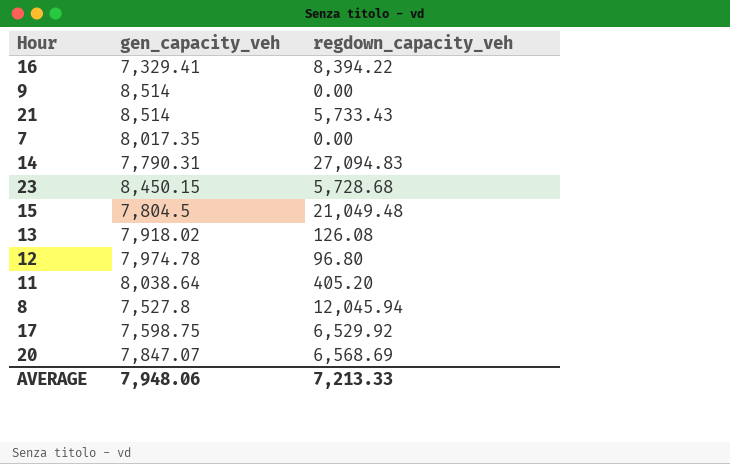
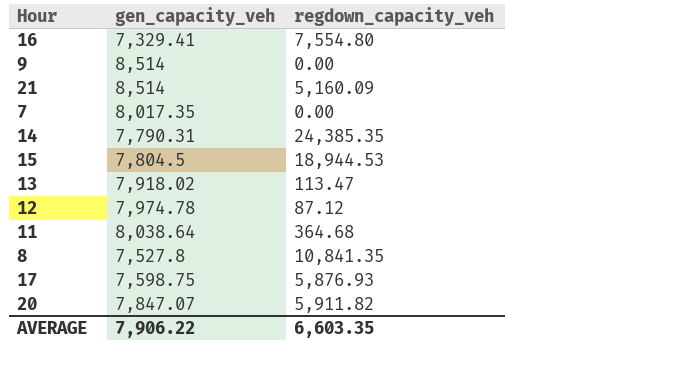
row 23: 8,450.15 | 5,728.68 -> none
16 | regdown_capacity_veh: 8,394.22 -> 7,554.80
21 | regdown_capacity_veh: 5,733.43 -> 5,160.09
14 | regdown_capacity_veh: 27,094.83 -> 24,385.35
15 | regdown_capacity_veh: 21,049.48 -> 18,944.53
13 | regdown_capacity_veh: 126.08 -> 113.47
12 | regdown_capacity_veh: 96.80 -> 87.12
11 | regdown_capacity_veh: 405.20 -> 364.68
8 | regdown_capacity_veh: 12,045.94 -> 10,841.35
17 | regdown_capacity_veh: 6,529.92 -> 5,876.93
20 | regdown_capacity_veh: 6,568.69 -> 5,911.82
AVERAGE | gen_capacity_veh: 7,948.06 -> 7,906.22
AVERAGE | regdown_capacity_veh: 7,213.33 -> 6,603.35

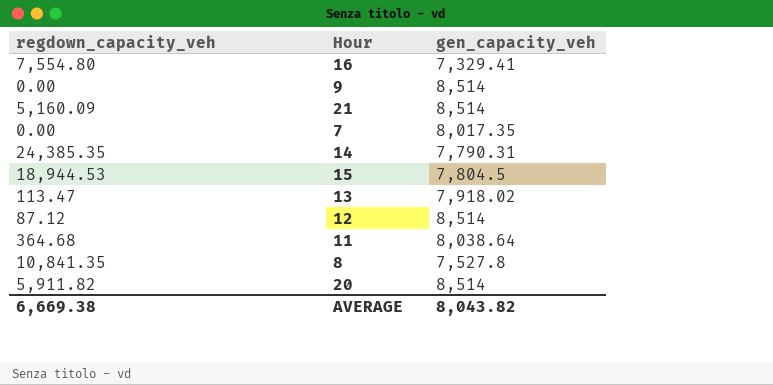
column regdown_capacity_veh | position: 3 -> 1
row 17: 7,598.75 | 5,876.93 -> none
12 | gen_capacity_veh: 7,974.78 -> 8,514
20 | gen_capacity_veh: 7,847.07 -> 8,514
AVERAGE | regdown_capacity_veh: 6,603.35 -> 6,669.38
AVERAGE | gen_capacity_veh: 7,906.22 -> 8,043.82

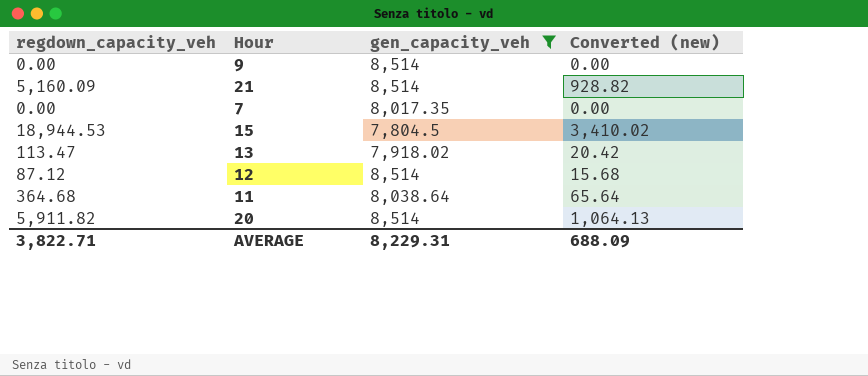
filter: none -> gen_capacity_veh >= 7,804.5
column Converted (new) | formula: none -> [regdown_capacity_veh] * 0.18
AVERAGE | regdown_capacity_veh: 6,669.38 -> 3,822.71
AVERAGE | gen_capacity_veh: 8,043.82 -> 8,229.31

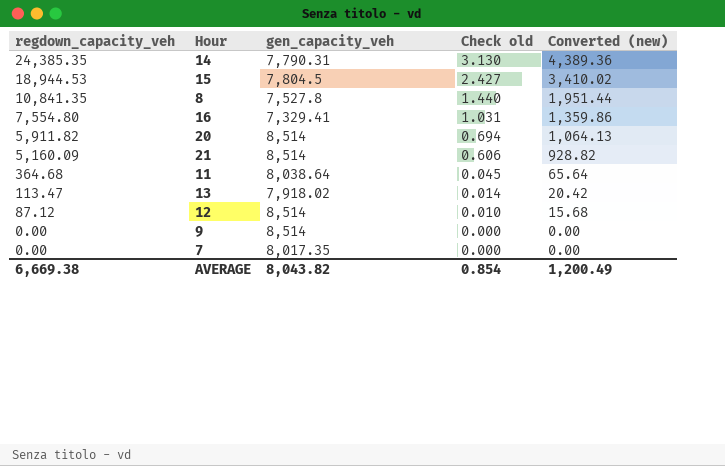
filter: gen_capacity_veh >= 7,804.5 -> none
row order: none -> regdown_capacity_veh descending
column Check old | formula: none -> [regdown_capacity_veh] / [gen_capacity_veh]
AVERAGE | regdown_capacity_veh: 3,822.71 -> 6,669.38
AVERAGE | gen_capacity_veh: 8,229.31 -> 8,043.82
AVERAGE | Converted (new): 688.09 -> 1,200.49

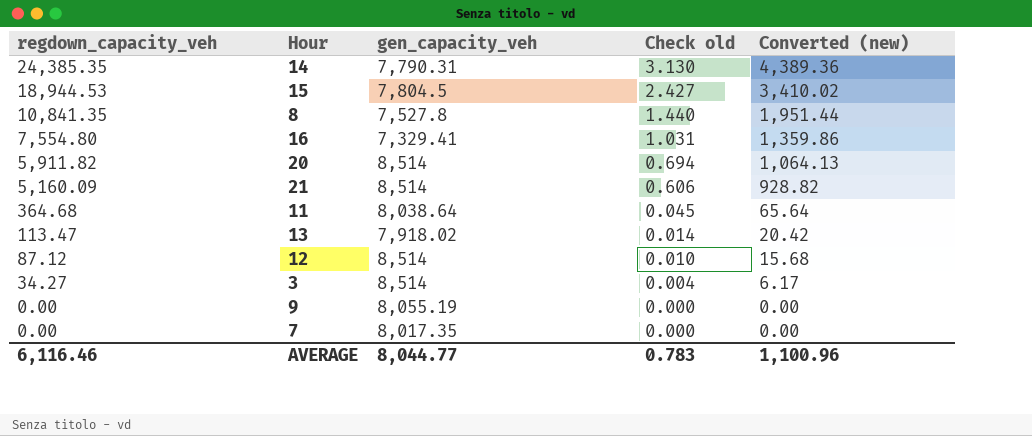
row 3: none -> 34.27 | 8,514 | 0.004 | 6.17
9 | gen_capacity_veh: 8,514 -> 8,055.19
AVERAGE | regdown_capacity_veh: 6,669.38 -> 6,116.46
AVERAGE | gen_capacity_veh: 8,043.82 -> 8,044.77
AVERAGE | Check old: 0.854 -> 0.783
AVERAGE | Converted (new): 1,200.49 -> 1,100.96

